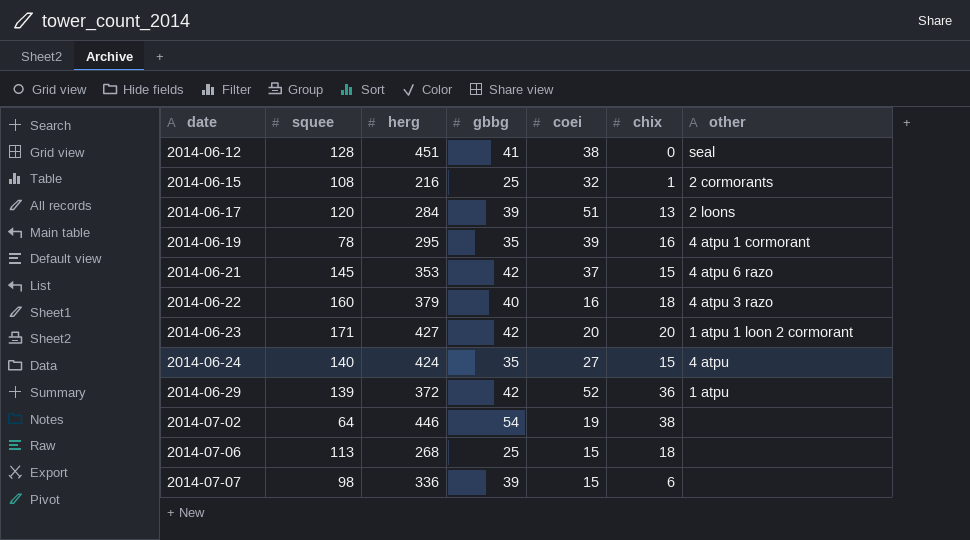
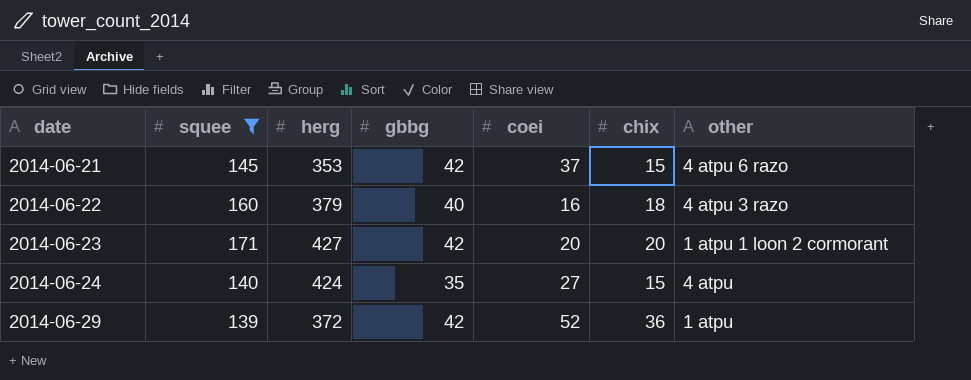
filter: none -> squee >= 139

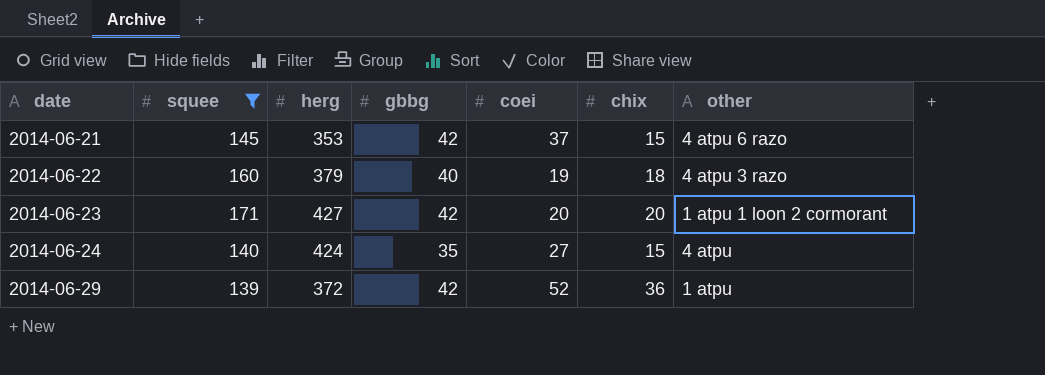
2014-06-22 | coei: 16 -> 19

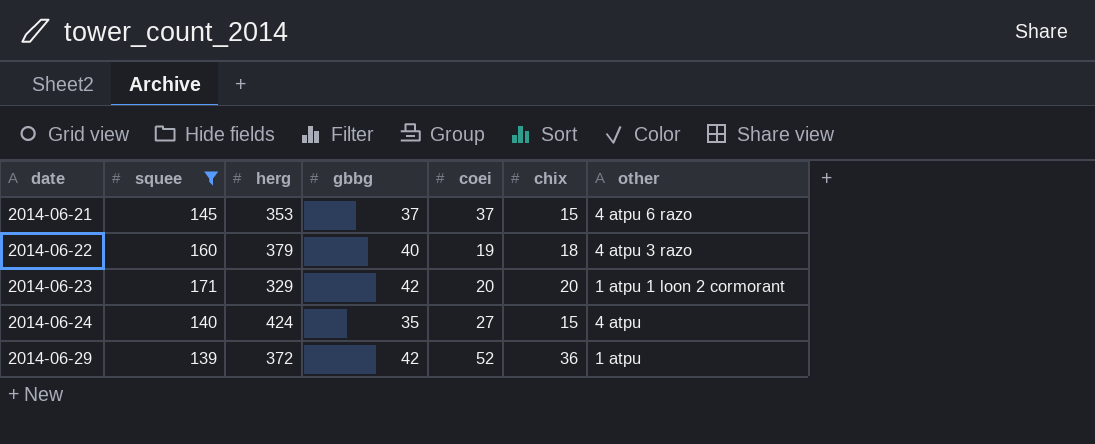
2014-06-21 | gbbg: 42 -> 37
2014-06-23 | herg: 427 -> 329

